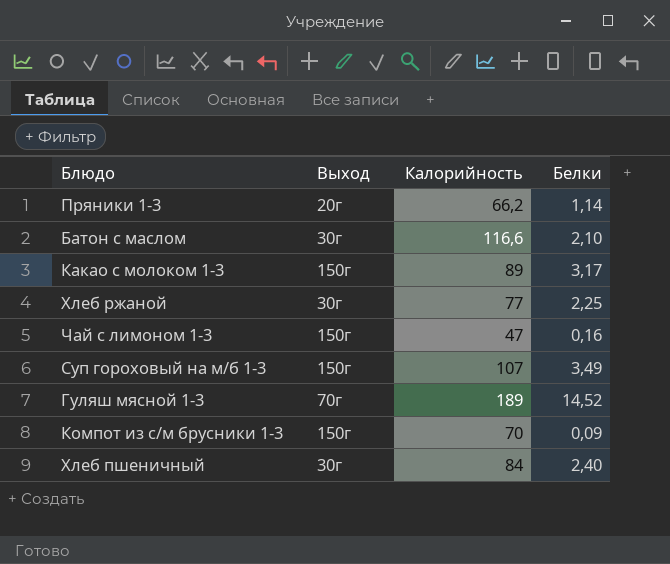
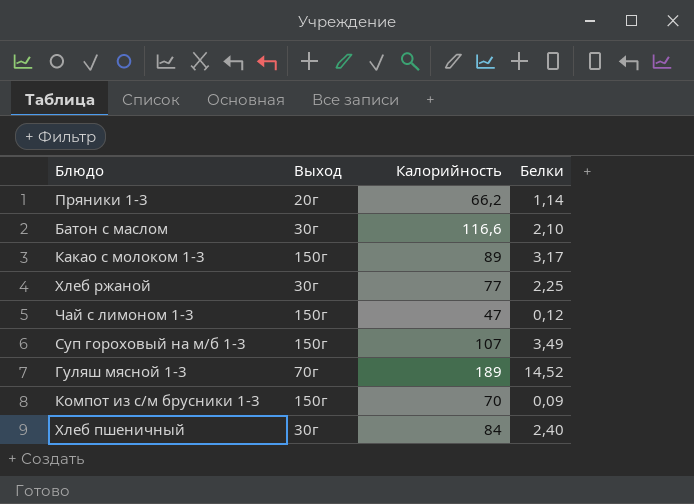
Чай с лимоном 1-3 | Белки: 0,16 -> 0,12

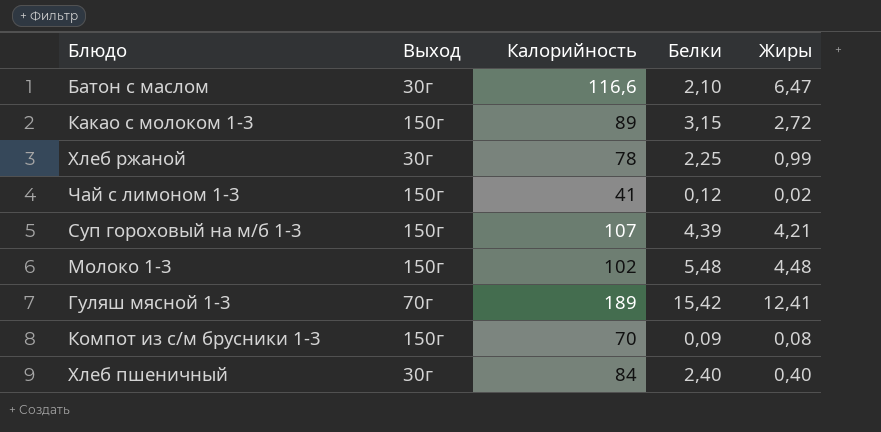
column Жиры | position: none -> 5
row Пряники 1-3: 20г | 66,2 | 1,14 -> none
Какао с молоком 1-3 | Белки: 3,17 -> 3,15
Хлеб ржаной | Калорийность: 77 -> 78
Чай с лимоном 1-3 | Калорийность: 47 -> 41
Суп гороховый на м/б 1-3 | Белки: 3,49 -> 4,39
row Молоко 1-3: none -> 150г | 102 | 5,48 | 4,48
Гуляш мясной 1-3 | Белки: 14,52 -> 15,42

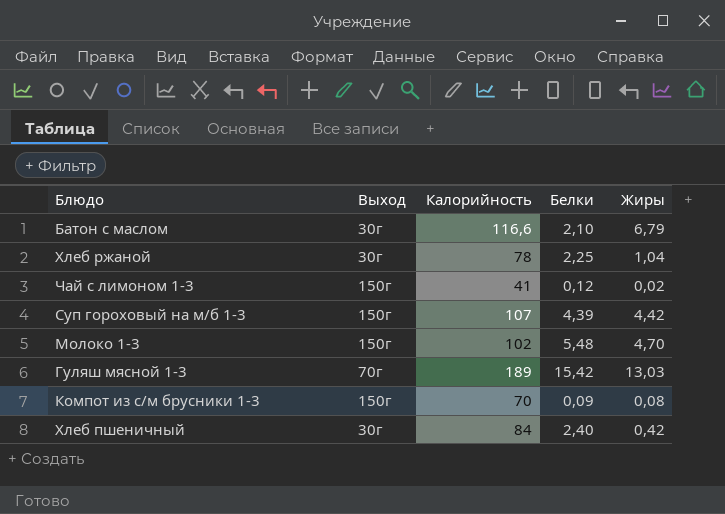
row Какао с молоком 1-3: 150г | 89 | 3,15 | 2,72 -> none
Батон с маслом | Жиры: 6,47 -> 6,79
Хлеб ржаной | Жиры: 0,99 -> 1,04
Суп гороховый на м/б 1-3 | Жиры: 4,21 -> 4,42
Молоко 1-3 | Жиры: 4,48 -> 4,70
Гуляш мясной 1-3 | Жиры: 12,41 -> 13,03
Хлеб пшеничный | Жиры: 0,40 -> 0,42

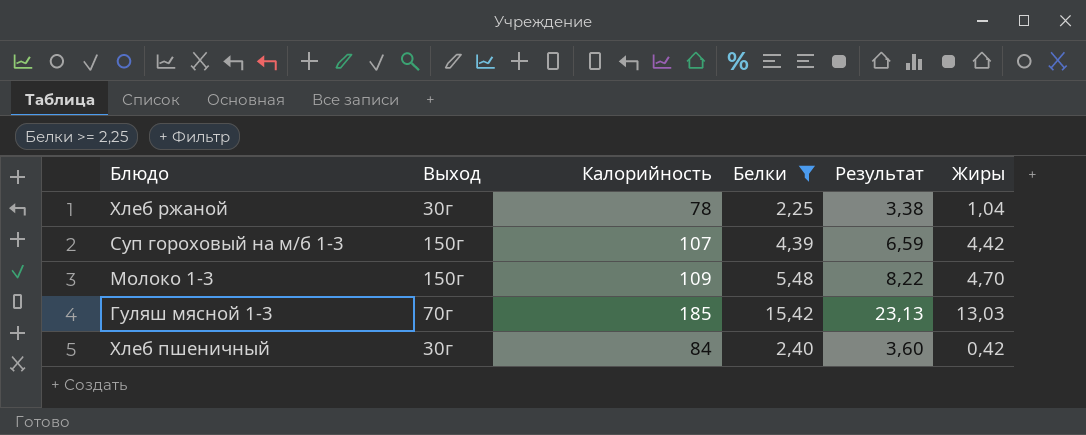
filter: none -> Белки >= 2,25
column Результат | formula: none -> [Белки] * 1,5
Молоко 1-3 | Калорийность: 102 -> 109
Гуляш мясной 1-3 | Калорийность: 189 -> 185

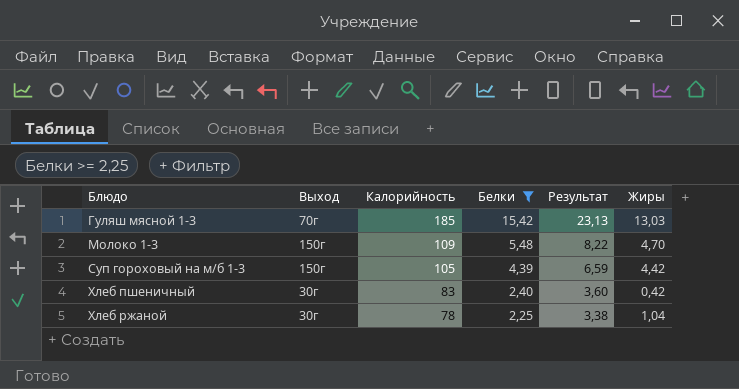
row order: none -> Блюдо ascending
Суп гороховый на м/б 1-3 | Калорийность: 107 -> 105
Хлеб пшеничный | Калорийность: 84 -> 83

